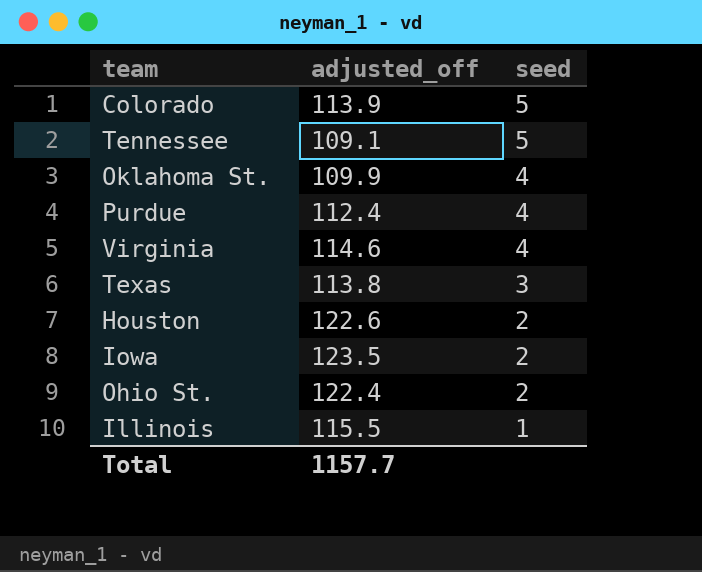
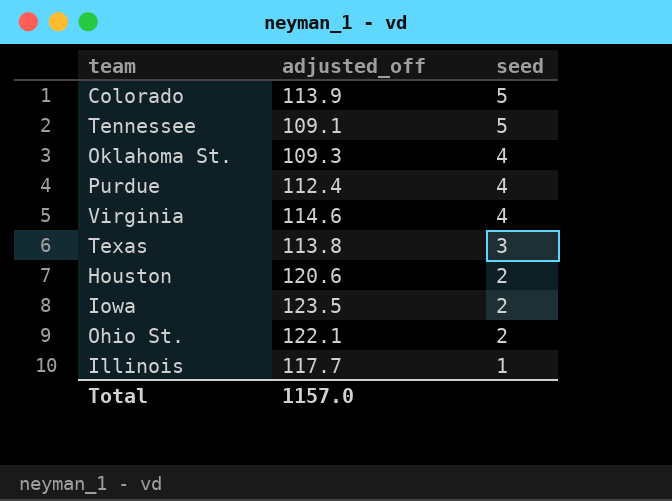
Oklahoma St. | adjusted_off: 109.9 -> 109.3
Houston | adjusted_off: 122.6 -> 120.6
Ohio St. | adjusted_off: 122.4 -> 122.1
Illinois | adjusted_off: 115.5 -> 117.7
Total | adjusted_off: 1157.7 -> 1157.0

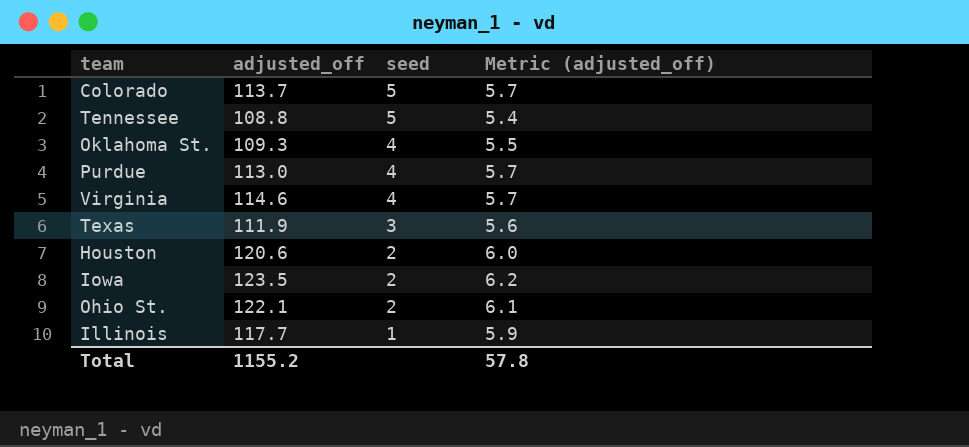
column Metric (adjusted_off) | formula: none -> [adjusted_off] * 0.05
Colorado | adjusted_off: 113.9 -> 113.7
Tennessee | adjusted_off: 109.1 -> 108.8
Purdue | adjusted_off: 112.4 -> 113.0
Texas | adjusted_off: 113.8 -> 111.9
Total | adjusted_off: 1157.0 -> 1155.2

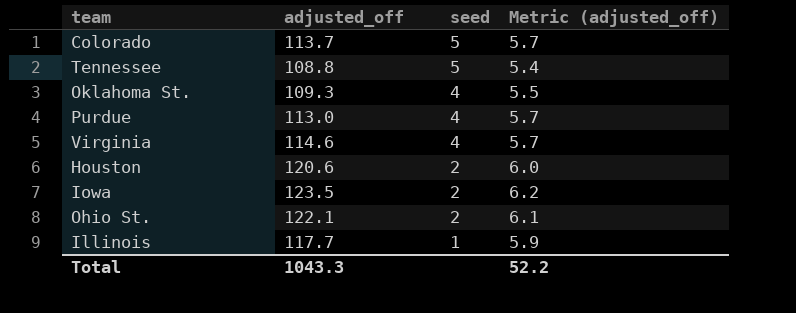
row Texas: 111.9 | 3 | 5.6 -> none
Total | adjusted_off: 1155.2 -> 1043.3
Total | Metric (adjusted_off): 57.8 -> 52.2

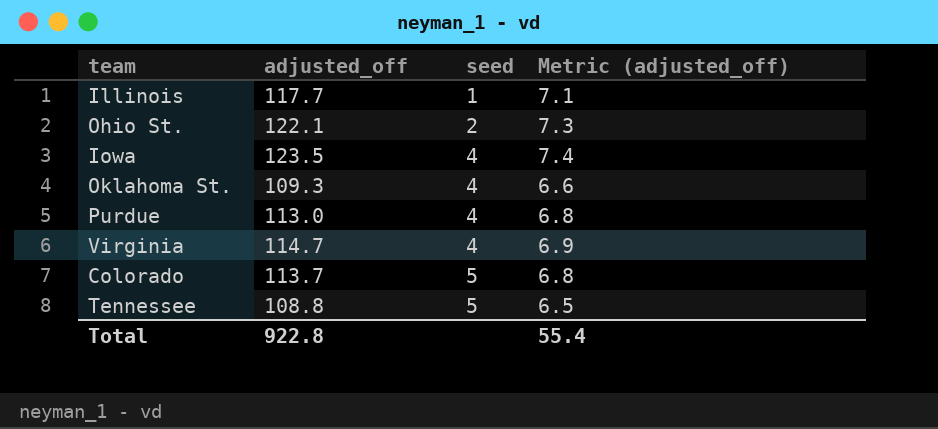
row order: seed descending -> seed ascending
column Metric (adjusted_off) | formula: [adjusted_off] * 0.05 -> [adjusted_off] * 0.06
row Houston: 120.6 | 2 | 6.0 -> none
Iowa | seed: 2 -> 4
Virginia | adjusted_off: 114.6 -> 114.7
Total | adjusted_off: 1043.3 -> 922.8
Total | Metric (adjusted_off): 52.2 -> 55.4

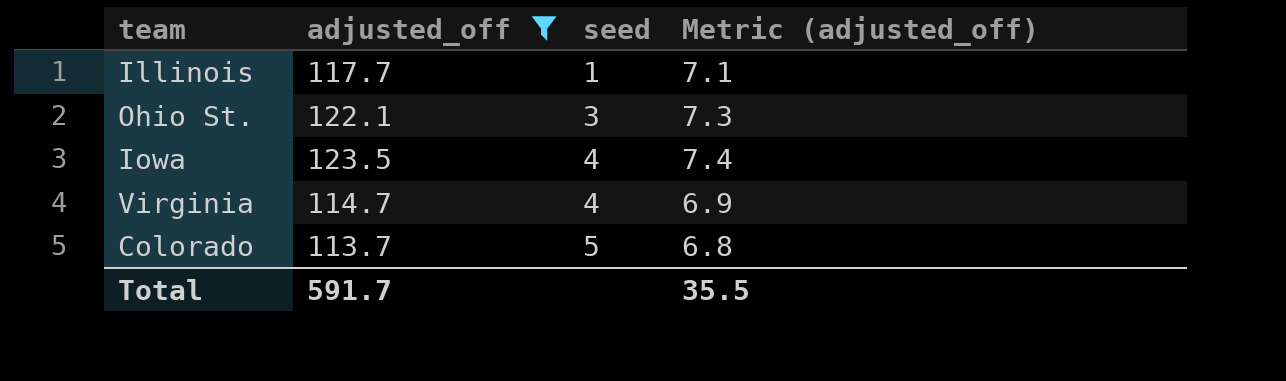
filter: none -> adjusted_off >= 113.7
Ohio St. | seed: 2 -> 3
Total | adjusted_off: 922.8 -> 591.7
Total | Metric (adjusted_off): 55.4 -> 35.5

